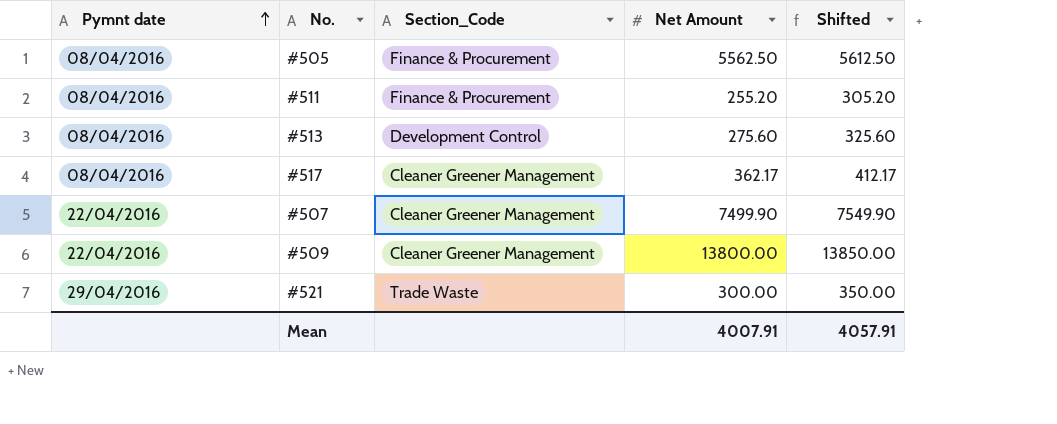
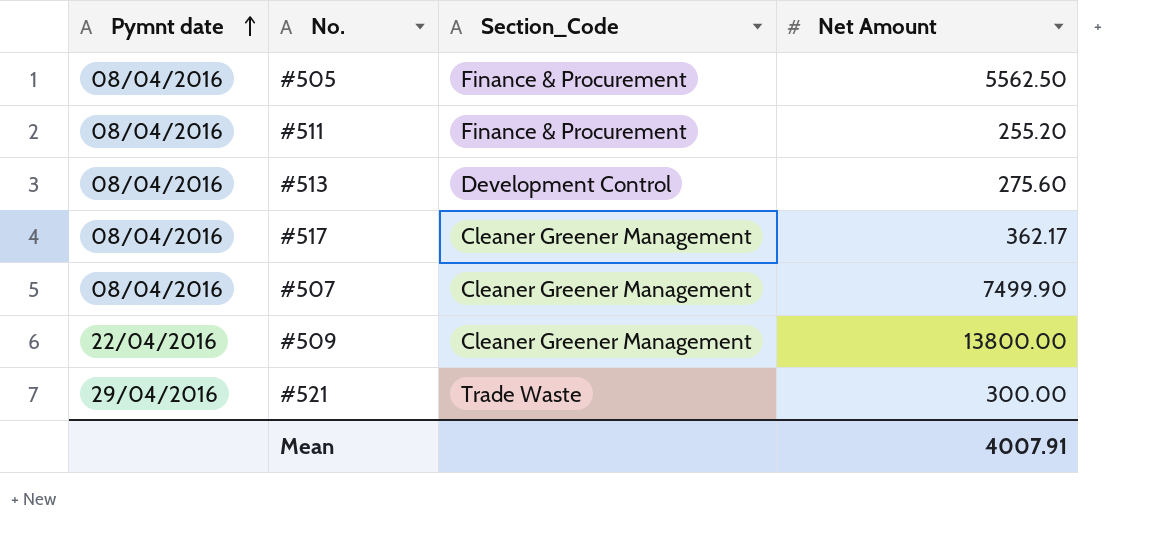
column Shifted | formula: [Net Amount] + 50 -> none
#507 | Pymnt date: 22/04/2016 -> 08/04/2016

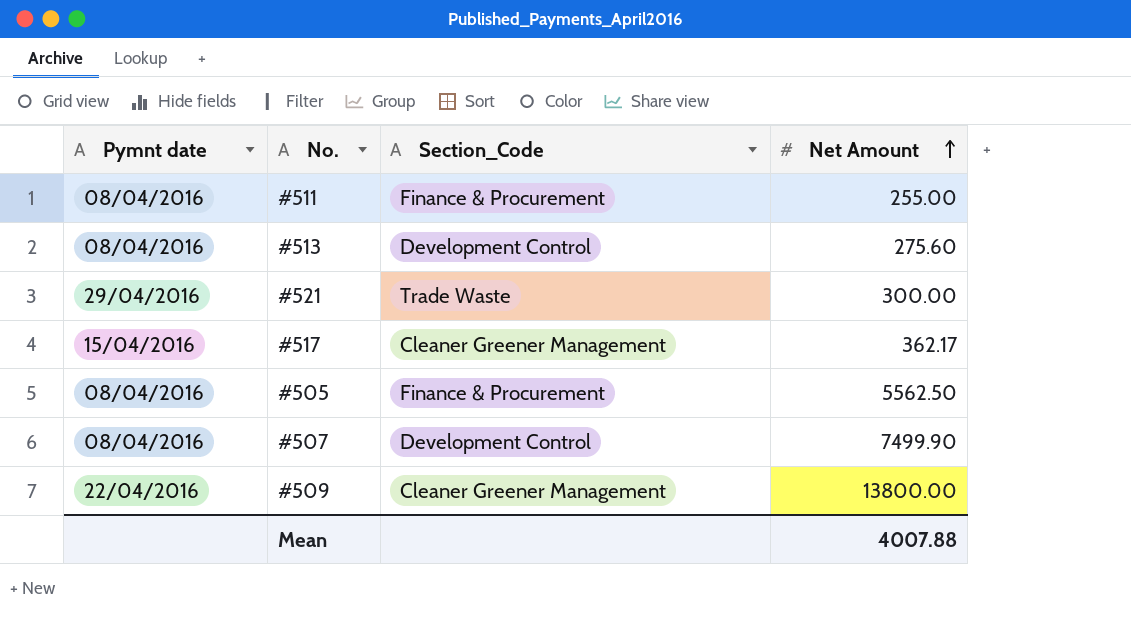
row order: Pymnt date ascending -> Net Amount ascending
#511 | Net Amount: 255.20 -> 255.00
#517 | Pymnt date: 08/04/2016 -> 15/04/2016
#507 | Section_Code: Cleaner Greener Management -> Development Control
Mean | Net Amount: 4007.91 -> 4007.88

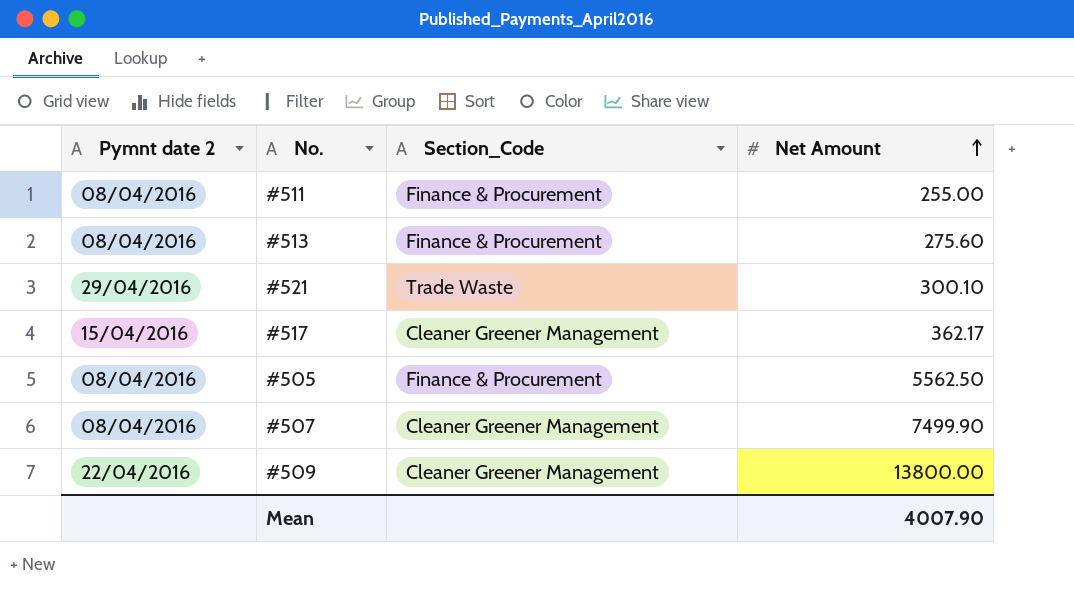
column name: Pymnt date -> Pymnt date 2
#513 | Section_Code: Development Control -> Finance & Procurement
#521 | Net Amount: 300.00 -> 300.10
#507 | Section_Code: Development Control -> Cleaner Greener Management
Mean | Net Amount: 4007.88 -> 4007.90

